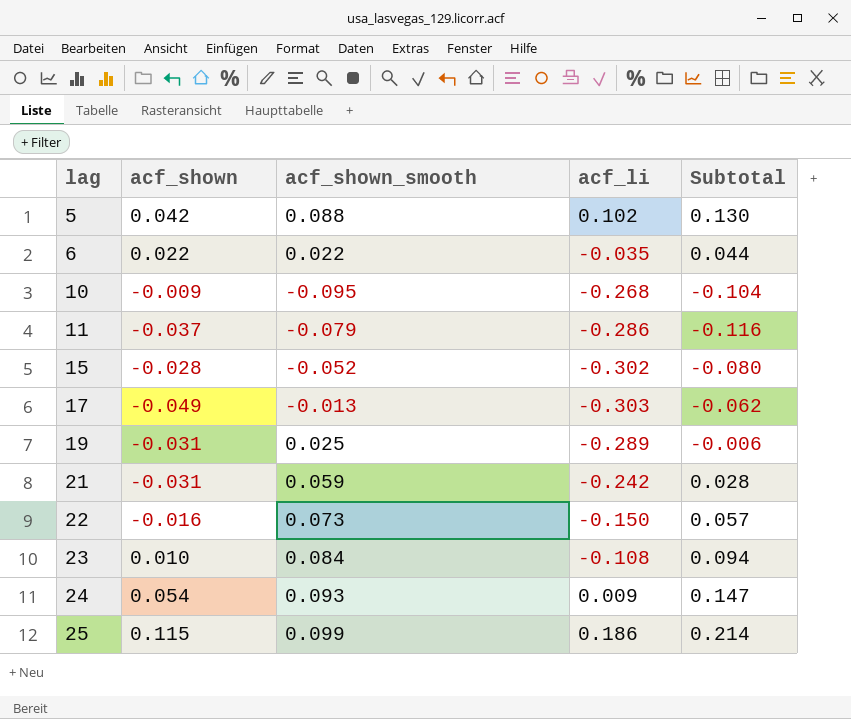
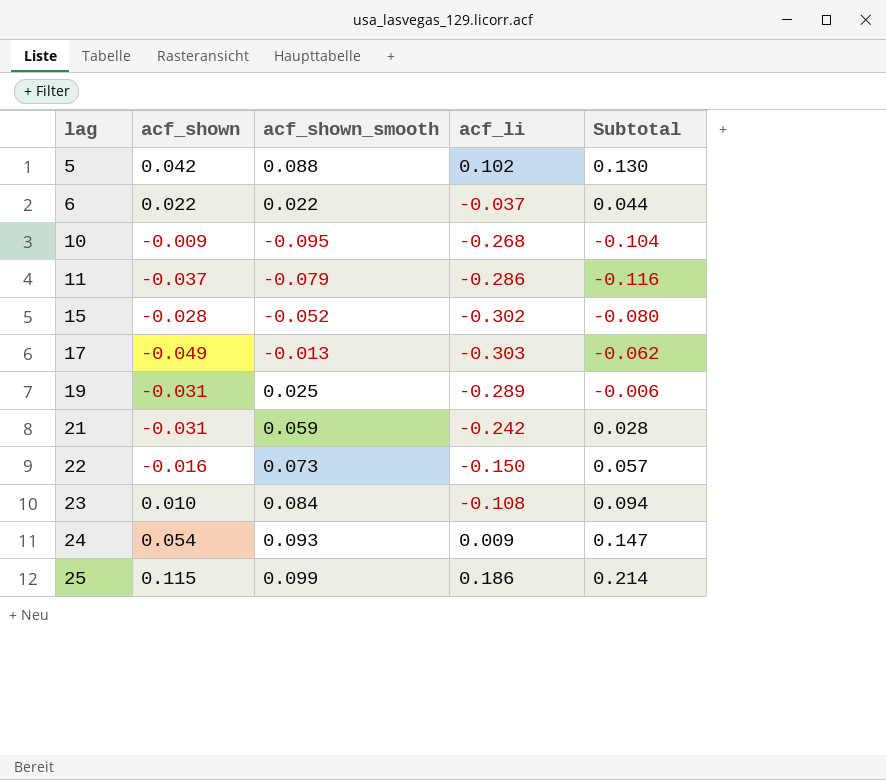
6 | acf_li: -0.035 -> -0.037

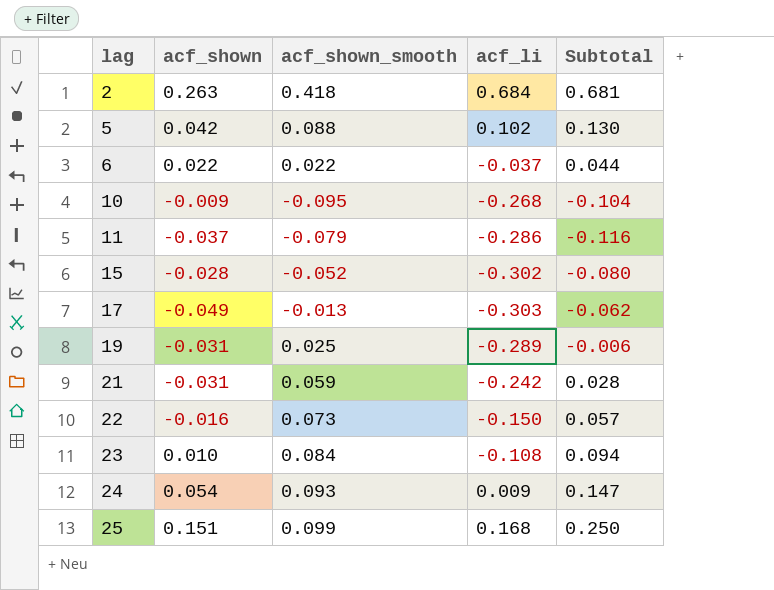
row 2: none -> 0.263 | 0.418 | 0.684 | 0.681
25 | acf_shown: 0.115 -> 0.151
25 | acf_li: 0.186 -> 0.168
25 | Subtotal: 0.214 -> 0.250

